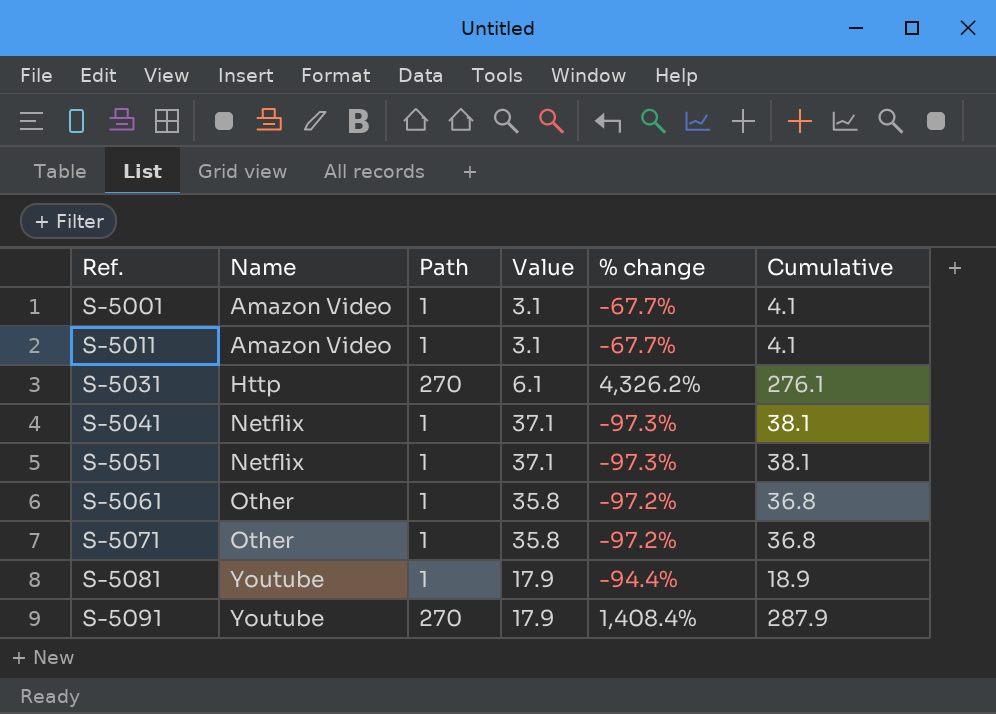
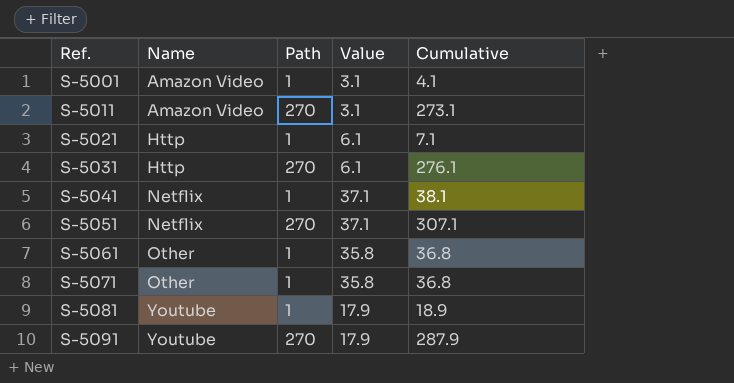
column % change | formula: ([Path] - [Value]) / [Value] -> none
S-5011 | Path: 1 -> 270
S-5011 | Cumulative: 4.1 -> 273.1
row S-5021: none -> Http | 1 | 6.1 | 7.1
S-5051 | Path: 1 -> 270
S-5051 | Cumulative: 38.1 -> 307.1

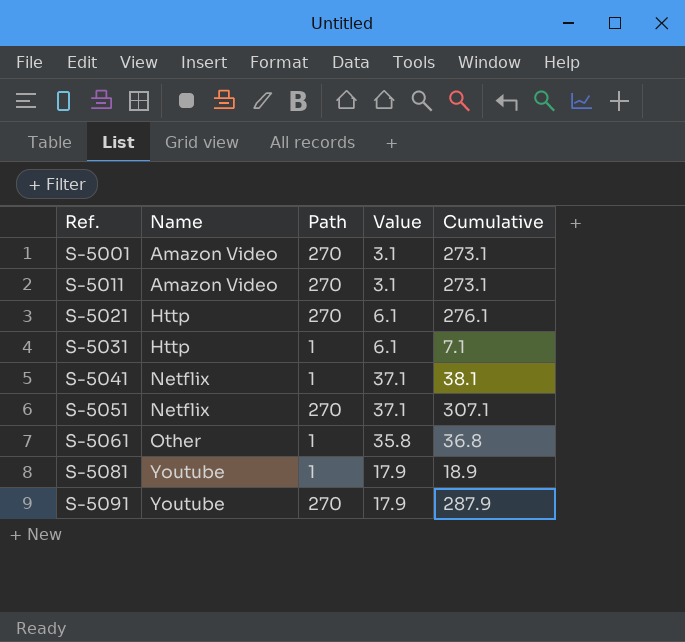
row S-5071: Other | 1 | 35.8 | 36.8 -> none
S-5001 | Path: 1 -> 270
S-5001 | Cumulative: 4.1 -> 273.1
S-5021 | Path: 1 -> 270
S-5021 | Cumulative: 7.1 -> 276.1
S-5031 | Path: 270 -> 1
S-5031 | Cumulative: 276.1 -> 7.1

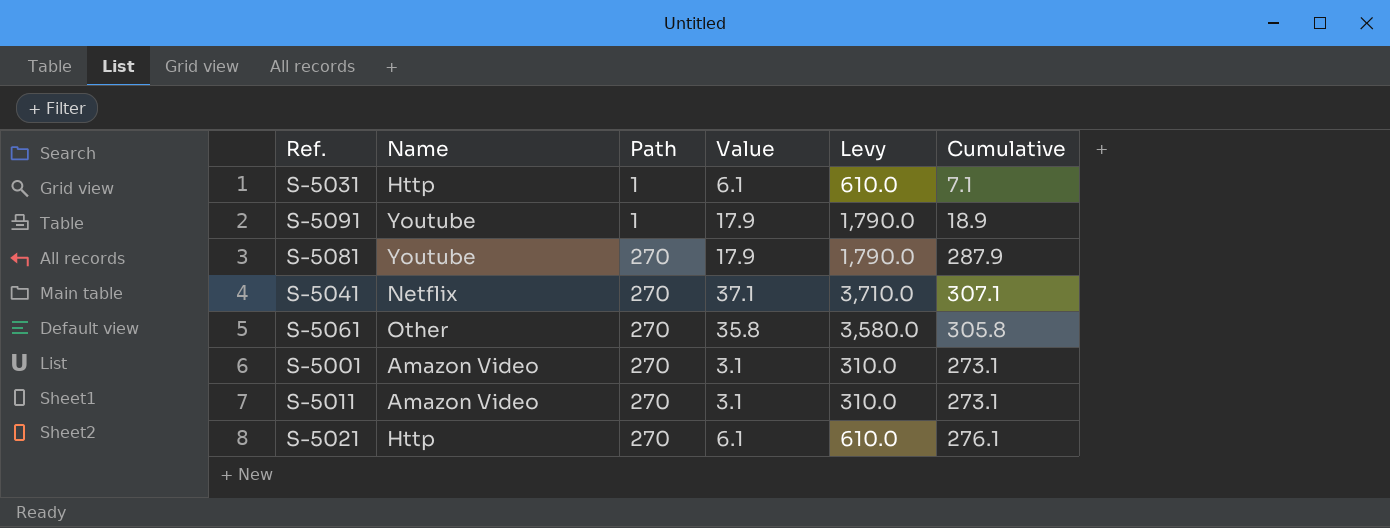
row order: Ref. ascending -> Path ascending
column Levy | formula: none -> [Value] * 100
row S-5051: Netflix | 270 | 37.1 | 307.1 -> none
S-5091 | Path: 270 -> 1
S-5091 | Cumulative: 287.9 -> 18.9
S-5081 | Path: 1 -> 270
S-5081 | Cumulative: 18.9 -> 287.9
S-5041 | Path: 1 -> 270
S-5041 | Cumulative: 38.1 -> 307.1
S-5061 | Path: 1 -> 270
S-5061 | Cumulative: 36.8 -> 305.8

